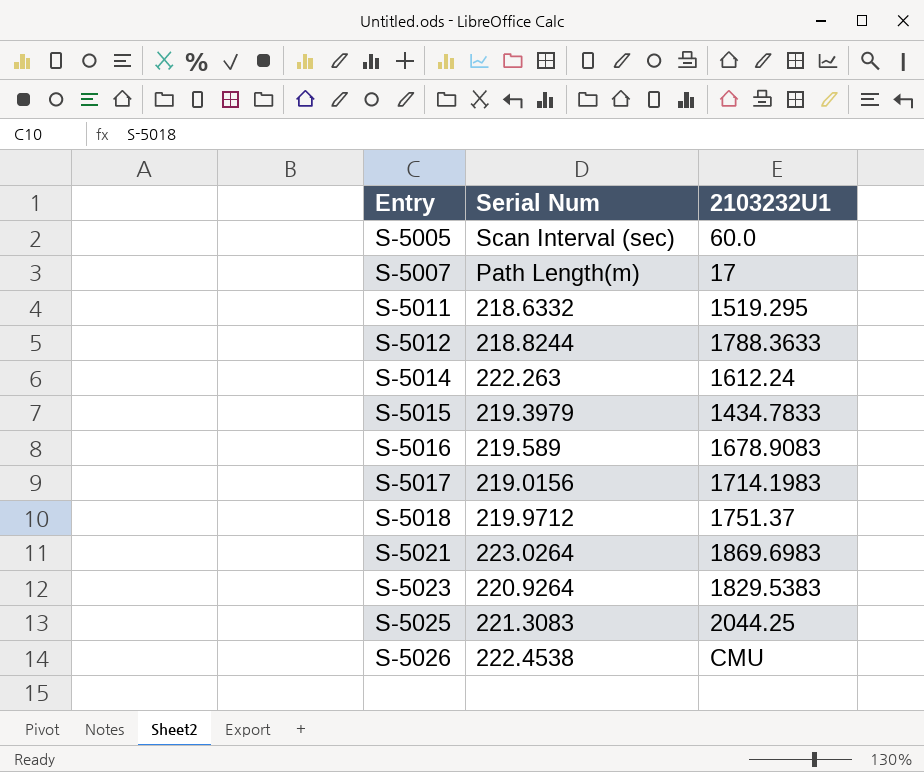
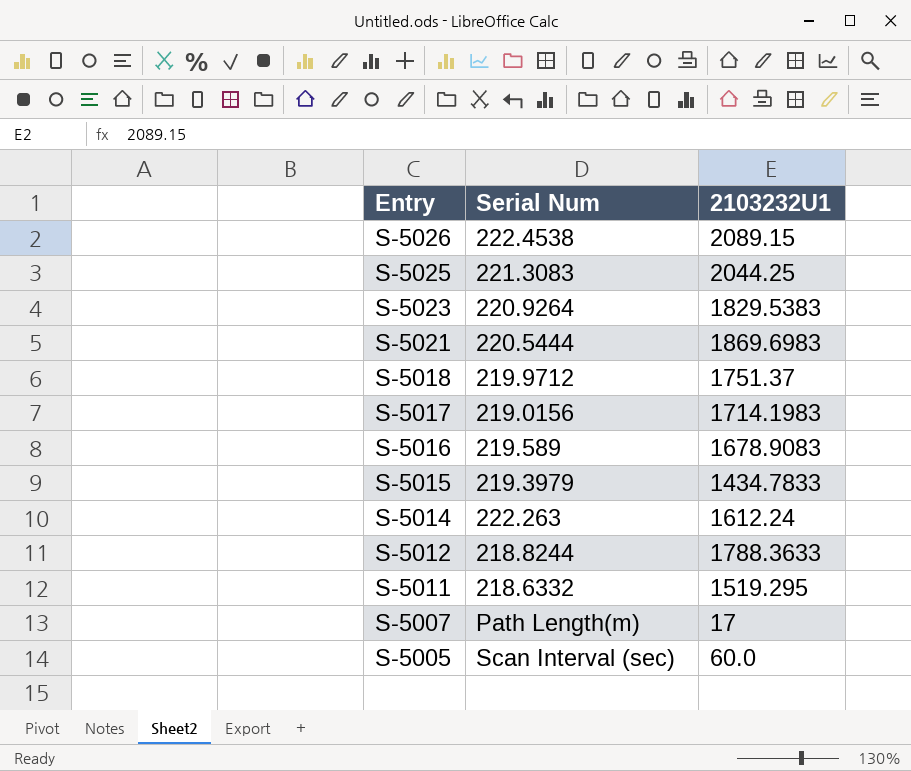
row order: Entry ascending -> Entry descending
S-5026 | 2103232U1: CMU -> 2089.15
S-5021 | Serial Num: 223.0264 -> 220.5444

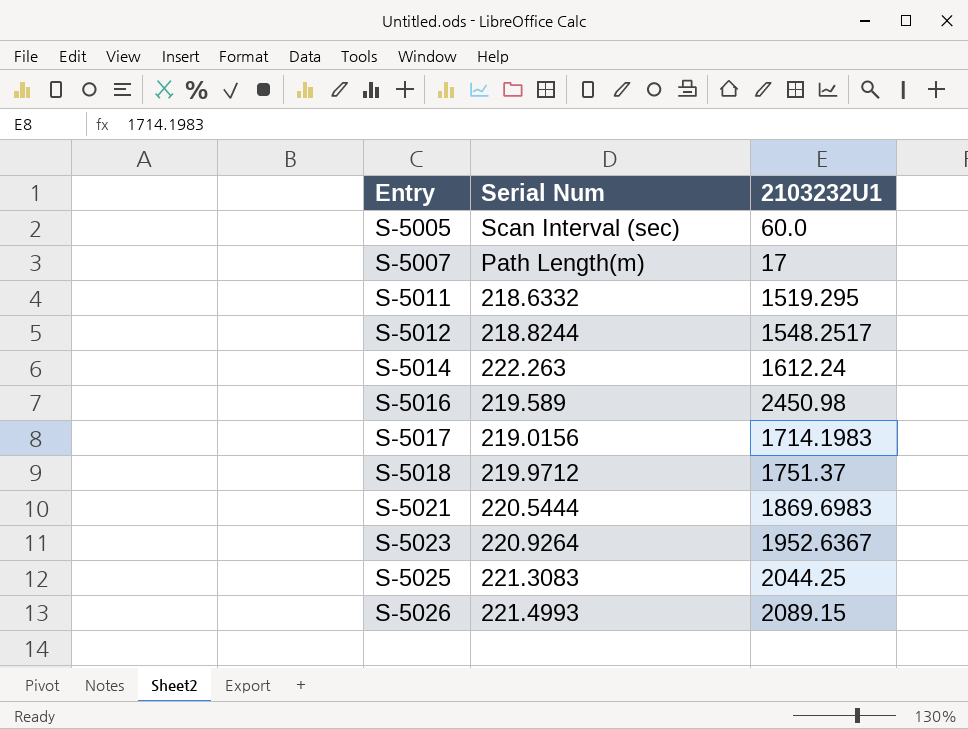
row order: Entry descending -> Entry ascending
row S-5015: 219.3979 | 1434.7833 -> none
S-5012 | 2103232U1: 1788.3633 -> 1548.2517
S-5016 | 2103232U1: 1678.9083 -> 2450.98
S-5023 | 2103232U1: 1829.5383 -> 1952.6367
S-5026 | Serial Num: 222.4538 -> 221.4993

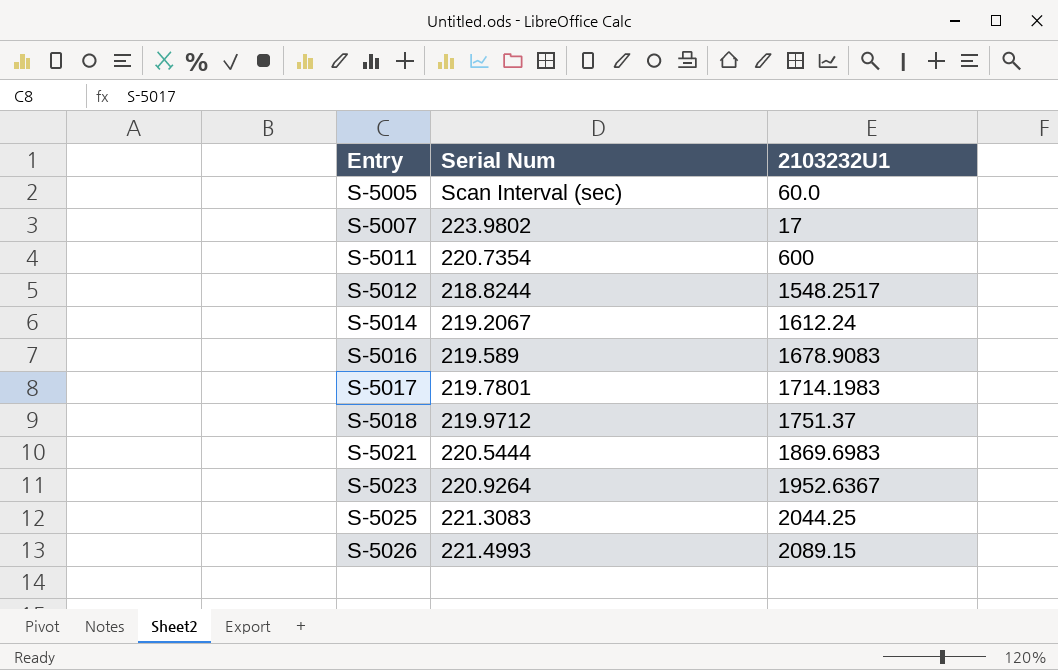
S-5007 | Serial Num: Path Length(m) -> 223.9802
S-5011 | Serial Num: 218.6332 -> 220.7354
S-5011 | 2103232U1: 1519.295 -> 600
S-5014 | Serial Num: 222.263 -> 219.2067
S-5016 | 2103232U1: 2450.98 -> 1678.9083
S-5017 | Serial Num: 219.0156 -> 219.7801

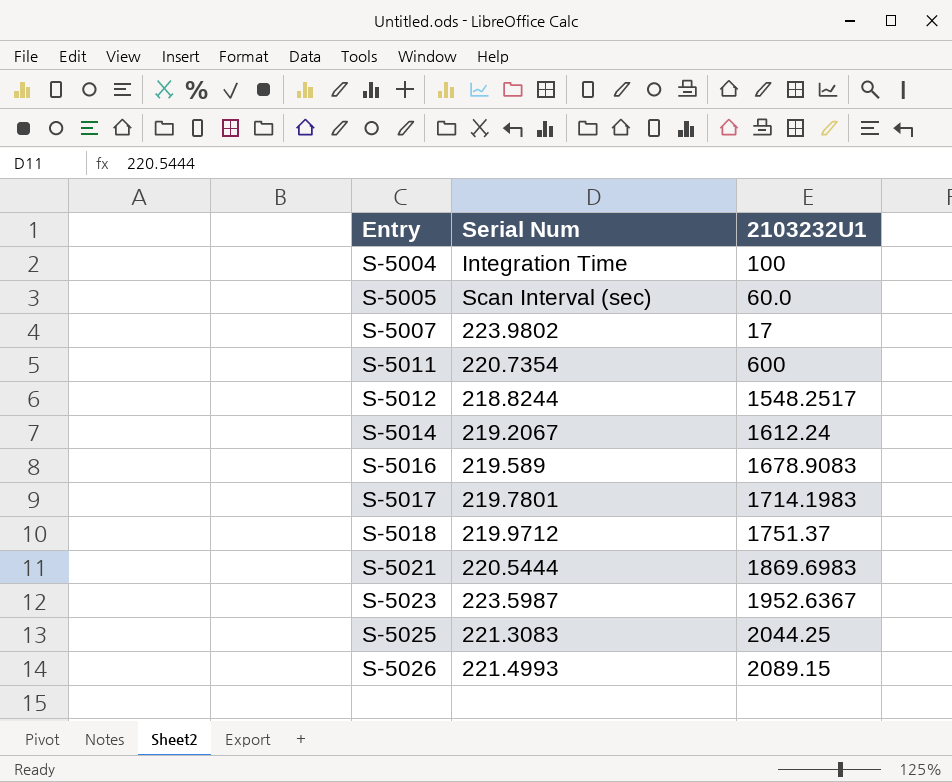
row S-5004: none -> Integration Time | 100
S-5023 | Serial Num: 220.9264 -> 223.5987

